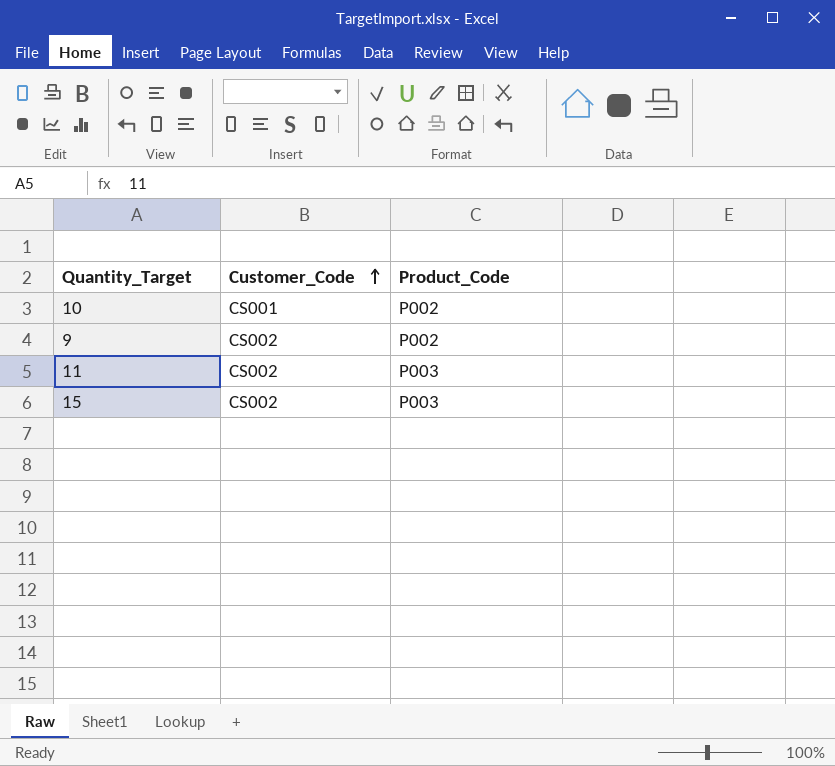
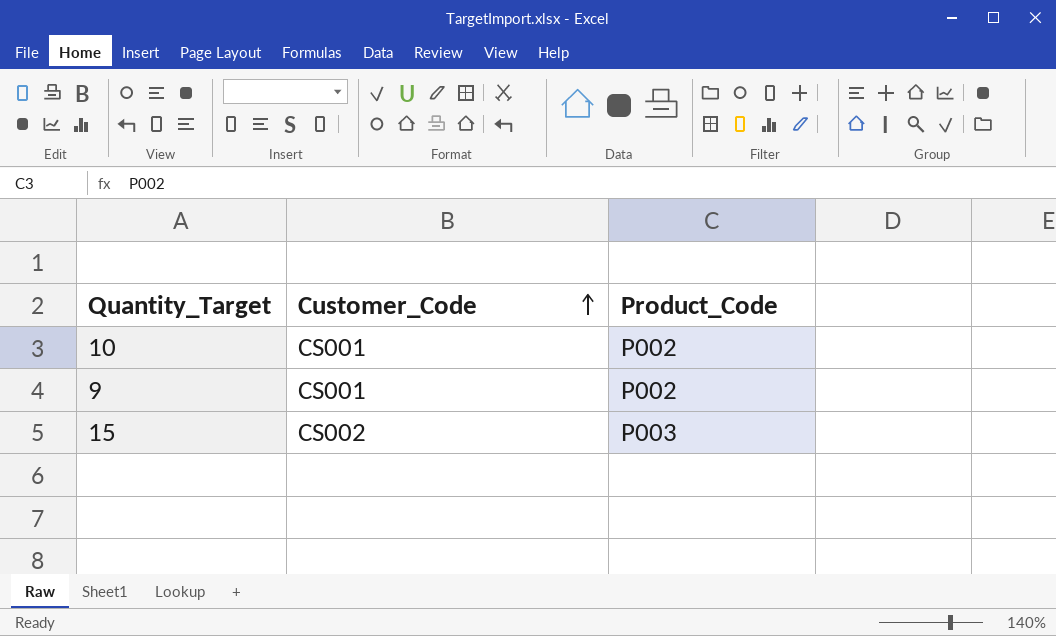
row 11: CS002 | P003 -> none
9 | Customer_Code: CS002 -> CS001

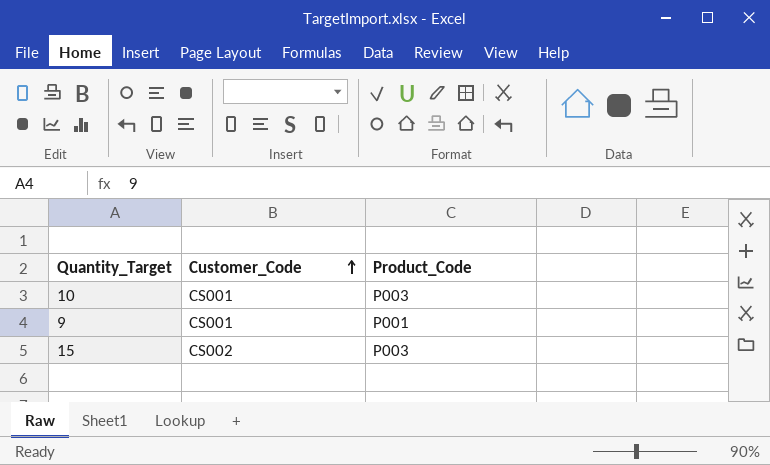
10 | Product_Code: P002 -> P003
9 | Product_Code: P002 -> P001

